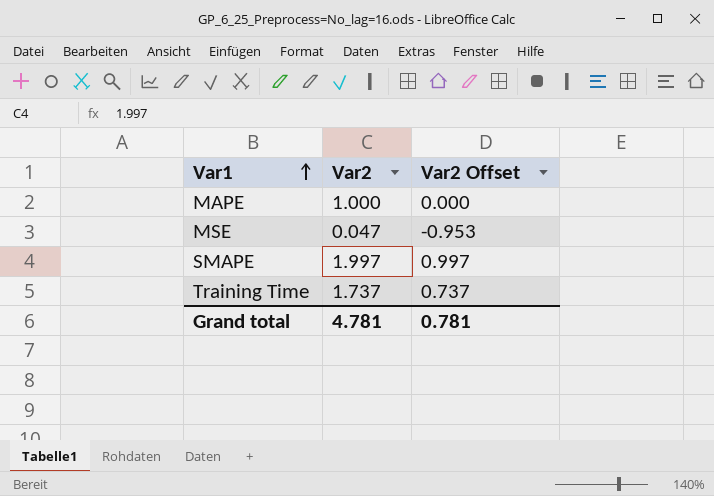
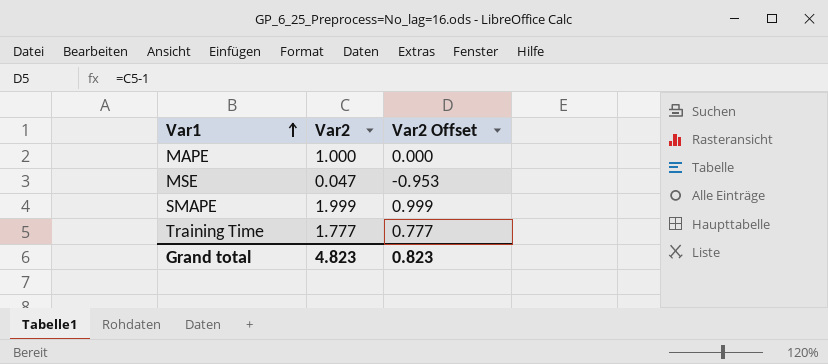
SMAPE | Var2: 1.997 -> 1.999
SMAPE | Var2 Offset: 0.997 -> 0.999
Training Time | Var2: 1.737 -> 1.777
Training Time | Var2 Offset: 0.737 -> 0.777
Grand total | Var2: 4.781 -> 4.823
Grand total | Var2 Offset: 0.781 -> 0.823

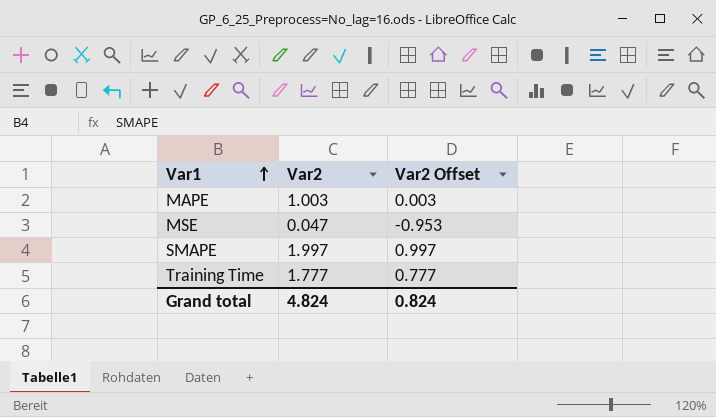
MAPE | Var2: 1.000 -> 1.003
MAPE | Var2 Offset: 0.000 -> 0.003
SMAPE | Var2: 1.999 -> 1.997
SMAPE | Var2 Offset: 0.999 -> 0.997
Grand total | Var2: 4.823 -> 4.824
Grand total | Var2 Offset: 0.823 -> 0.824

